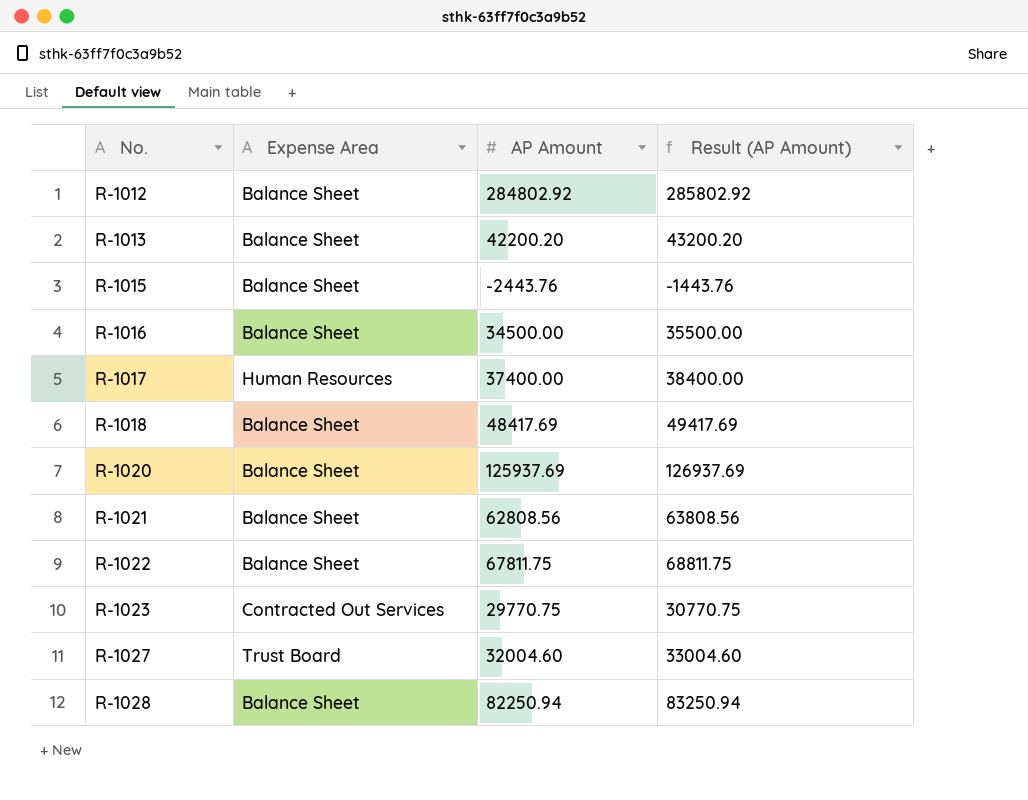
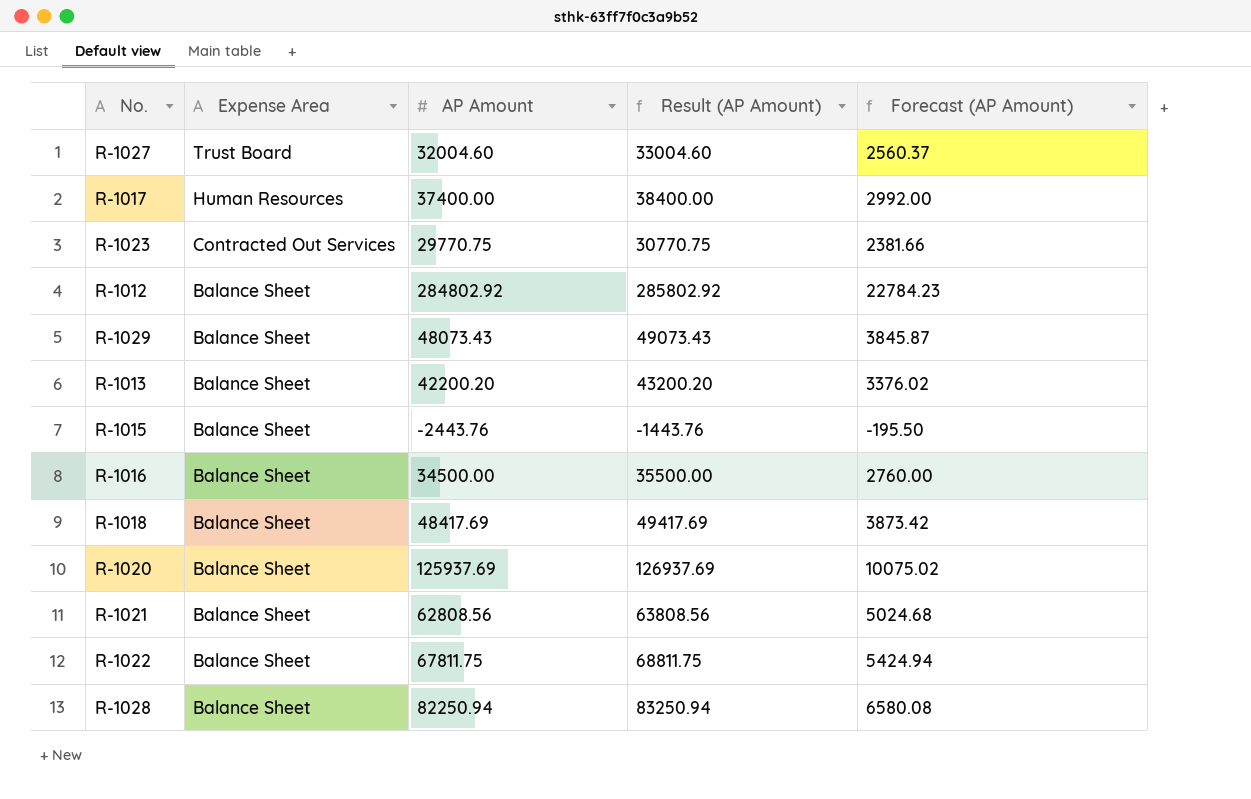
row order: No. ascending -> Expense Area descending
column Forecast (AP Amount) | formula: none -> [AP Amount] * 0.08
row R-1029: none -> Balance Sheet | 48073.43 | 49073.43 | 3845.87

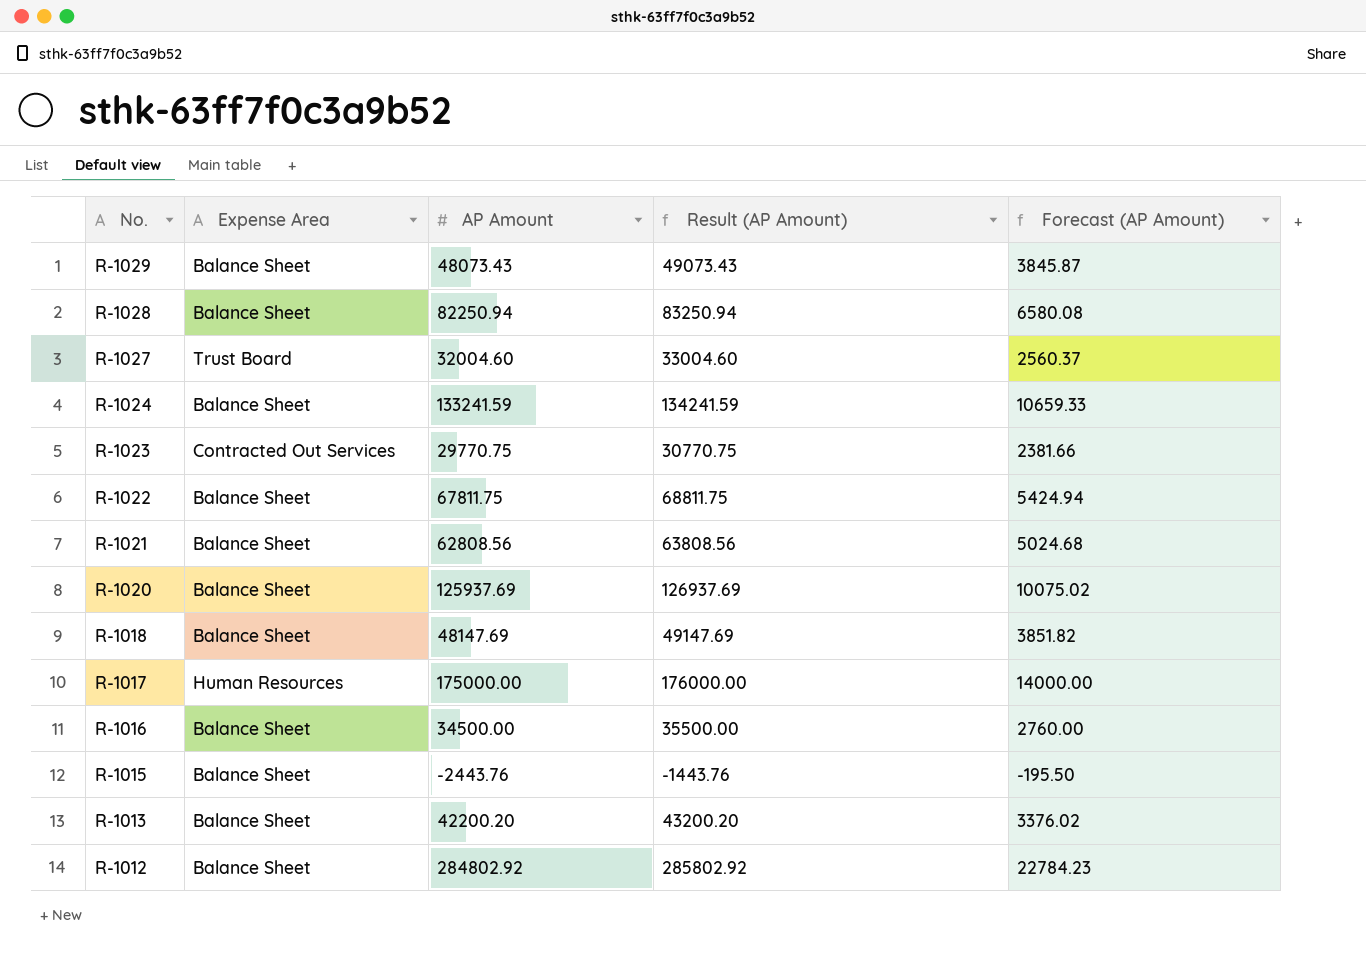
row order: Expense Area descending -> No. descending
row R-1024: none -> Balance Sheet | 133241.59 | 134241.59 | 10659.33
R-1018 | AP Amount: 48417.69 -> 48147.69
R-1018 | Result (AP Amount): 49417.69 -> 49147.69
R-1018 | Forecast (AP Amount): 3873.42 -> 3851.82
R-1017 | AP Amount: 37400.00 -> 175000.00
R-1017 | Result (AP Amount): 38400.00 -> 176000.00
R-1017 | Forecast (AP Amount): 2992.00 -> 14000.00

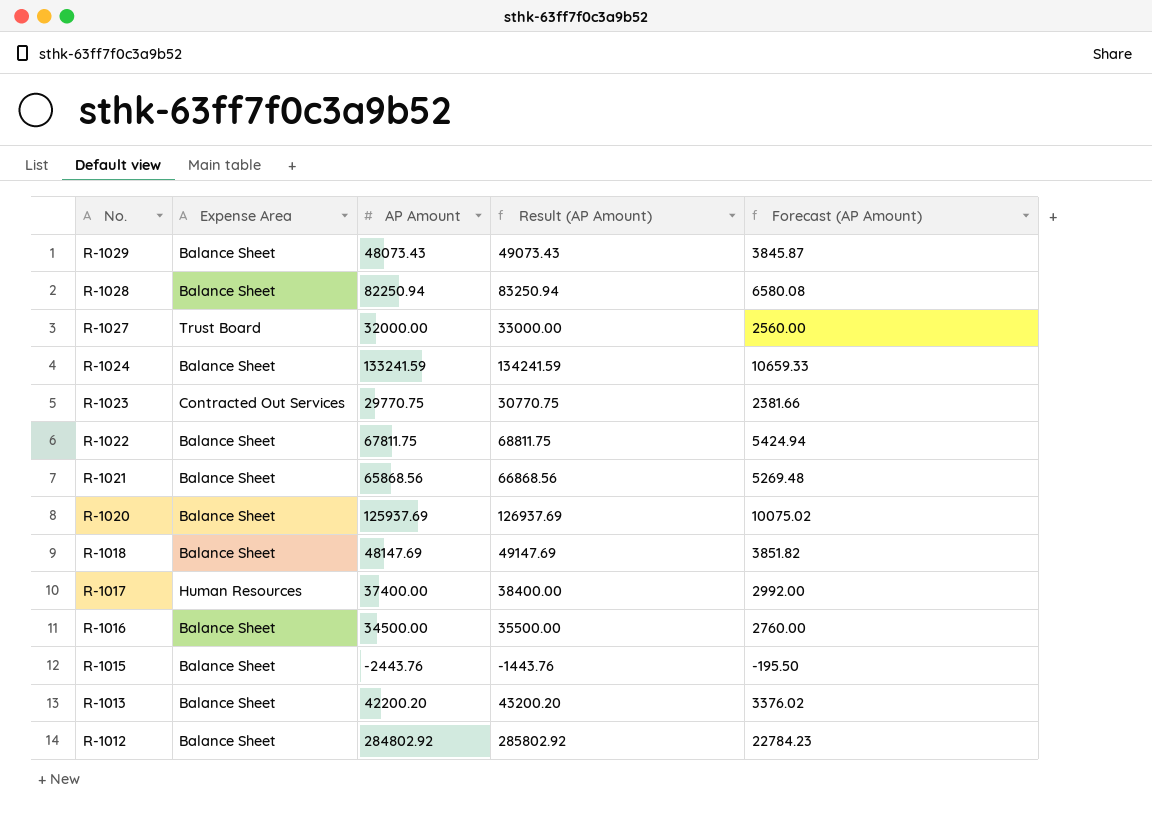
R-1027 | AP Amount: 32004.60 -> 32000.00
R-1027 | Result (AP Amount): 33004.60 -> 33000.00
R-1027 | Forecast (AP Amount): 2560.37 -> 2560.00
R-1021 | AP Amount: 62808.56 -> 65868.56
R-1021 | Result (AP Amount): 63808.56 -> 66868.56
R-1021 | Forecast (AP Amount): 5024.68 -> 5269.48
R-1017 | AP Amount: 175000.00 -> 37400.00
R-1017 | Result (AP Amount): 176000.00 -> 38400.00
R-1017 | Forecast (AP Amount): 14000.00 -> 2992.00

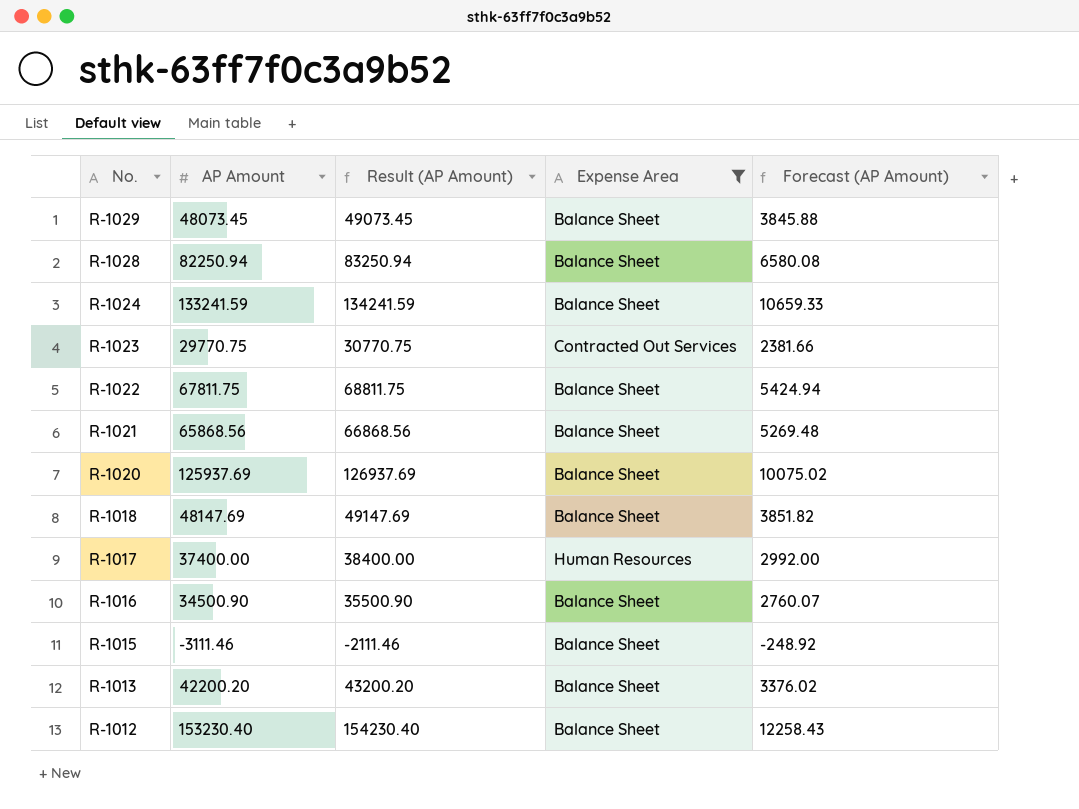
filter: none -> Expense Area != Trust Board
column Expense Area | position: 2 -> 4
R-1029 | AP Amount: 48073.43 -> 48073.45
R-1029 | Result (AP Amount): 49073.43 -> 49073.45
R-1029 | Forecast (AP Amount): 3845.87 -> 3845.88
R-1016 | AP Amount: 34500.00 -> 34500.90
R-1016 | Result (AP Amount): 35500.00 -> 35500.90
R-1016 | Forecast (AP Amount): 2760.00 -> 2760.07
R-1015 | AP Amount: -2443.76 -> -3111.46
R-1015 | Result (AP Amount): -1443.76 -> -2111.46
R-1015 | Forecast (AP Amount): -195.50 -> -248.92
R-1012 | AP Amount: 284802.92 -> 153230.40
R-1012 | Result (AP Amount): 285802.92 -> 154230.40
R-1012 | Forecast (AP Amount): 22784.23 -> 12258.43

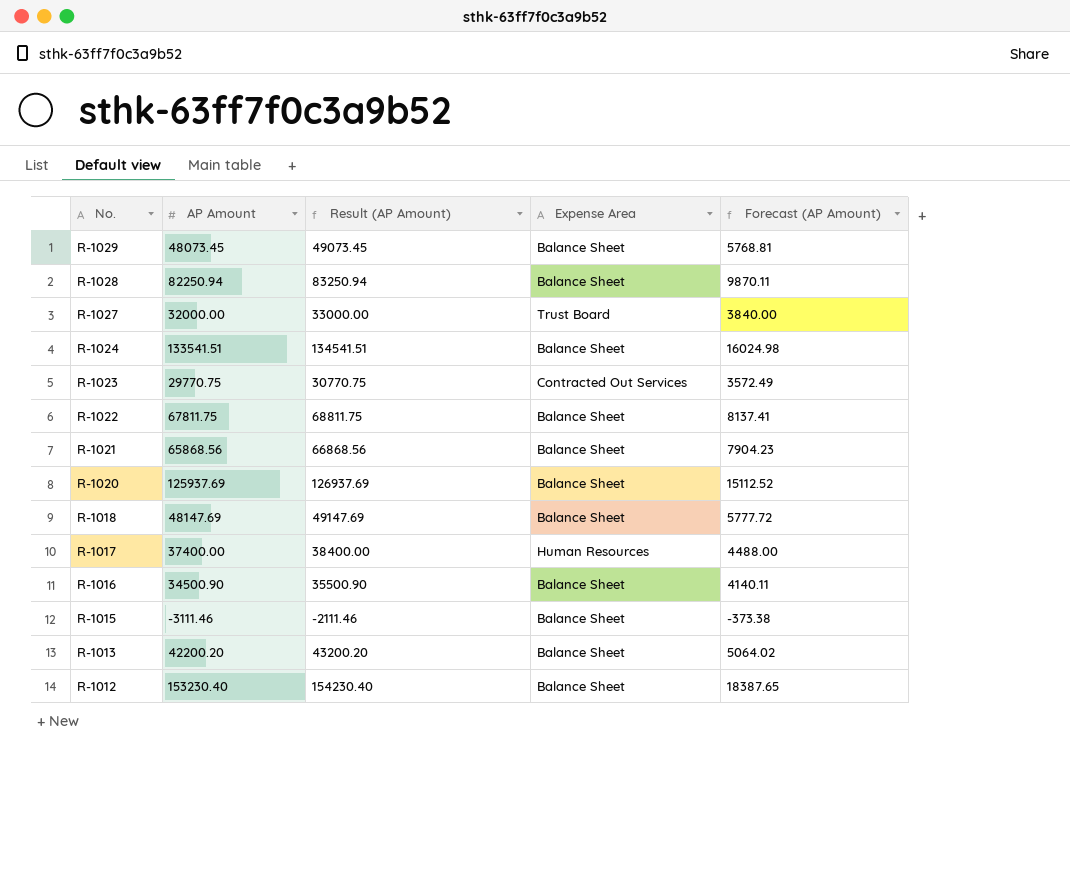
filter: Expense Area != Trust Board -> none
column Forecast (AP Amount) | formula: [AP Amount] * 0.08 -> [AP Amount] * 0.12
R-1024 | AP Amount: 133241.59 -> 133541.51
R-1024 | Result (AP Amount): 134241.59 -> 134541.51

